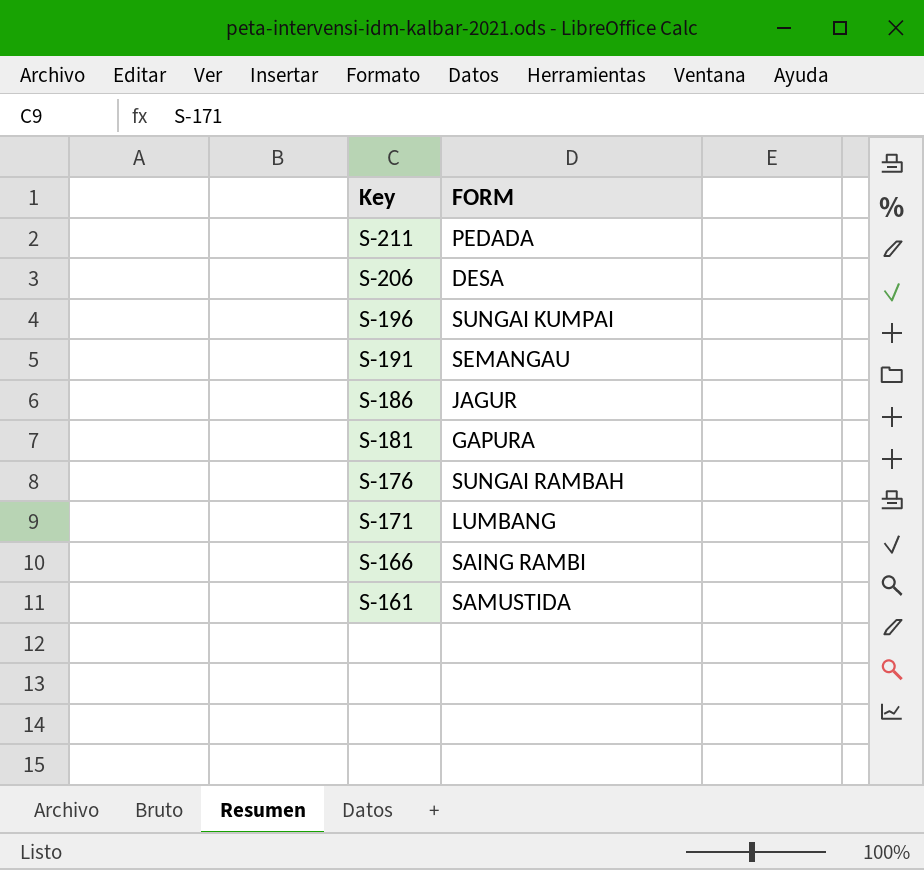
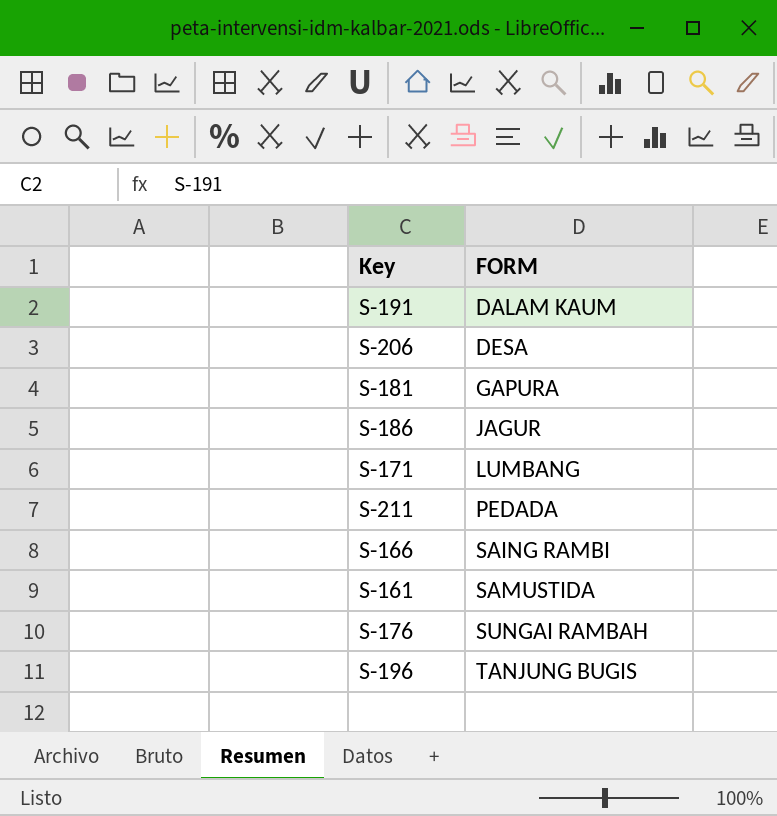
row order: Key descending -> FORM ascending
S-191 | FORM: SEMANGAU -> DALAM KAUM
S-196 | FORM: SUNGAI KUMPAI -> TANJUNG BUGIS

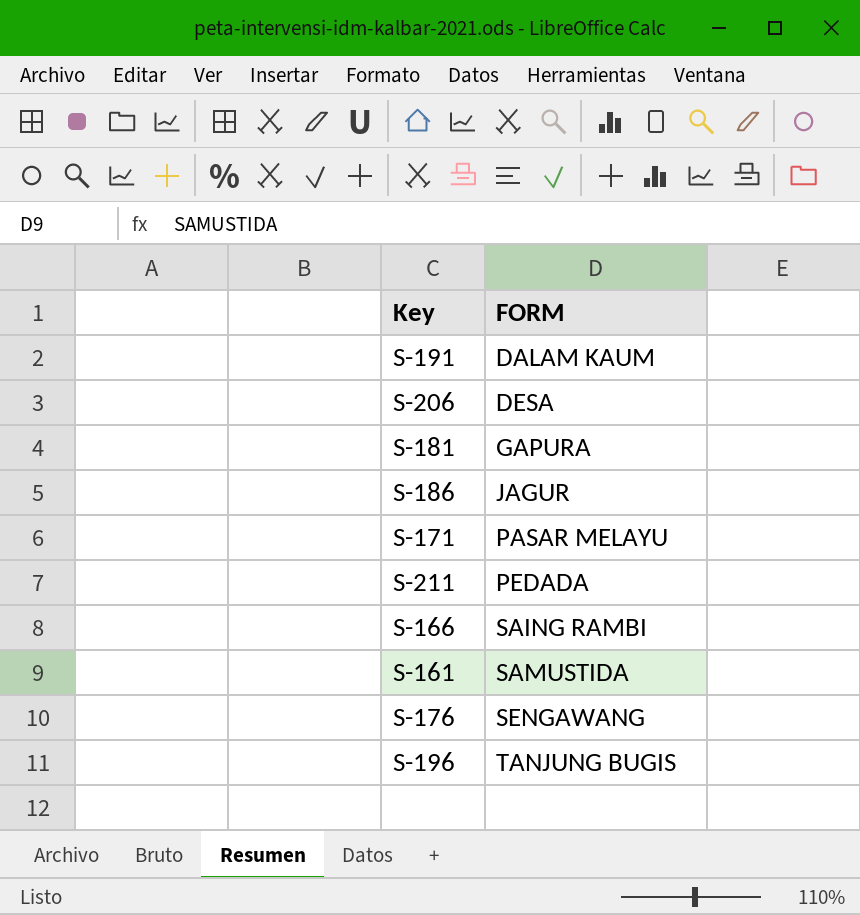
S-171 | FORM: LUMBANG -> PASAR MELAYU
S-176 | FORM: SUNGAI RAMBAH -> SENGAWANG

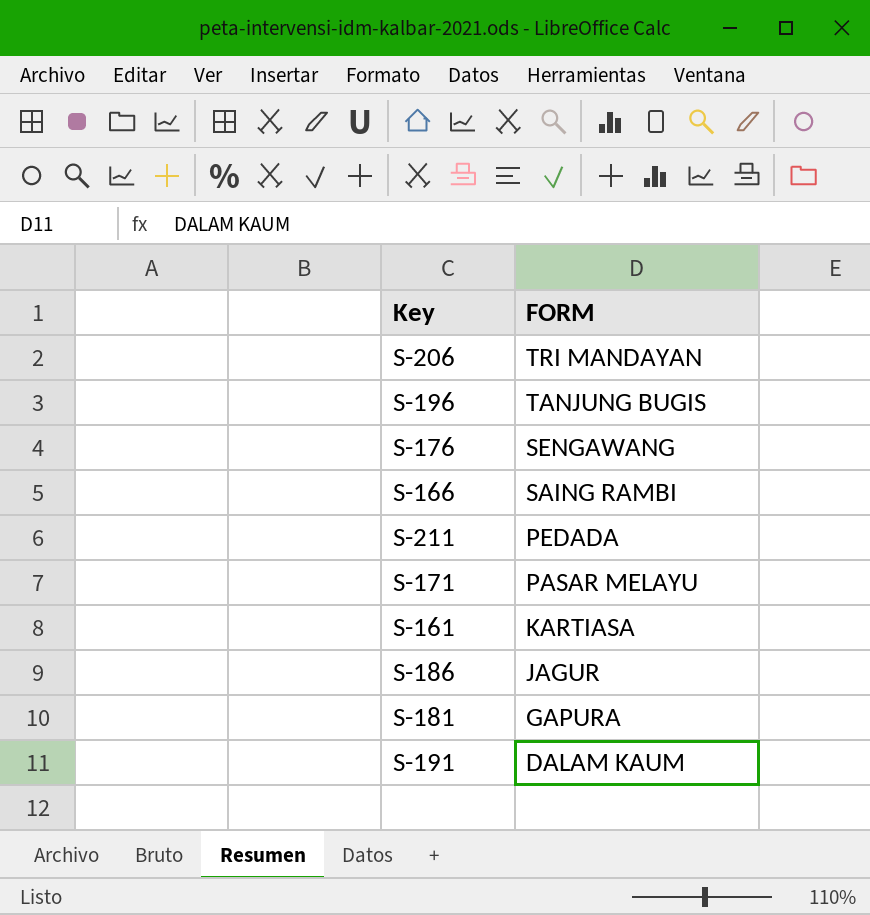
row order: FORM ascending -> FORM descending
S-206 | FORM: DESA -> TRI MANDAYAN
S-161 | FORM: SAMUSTIDA -> KARTIASA

